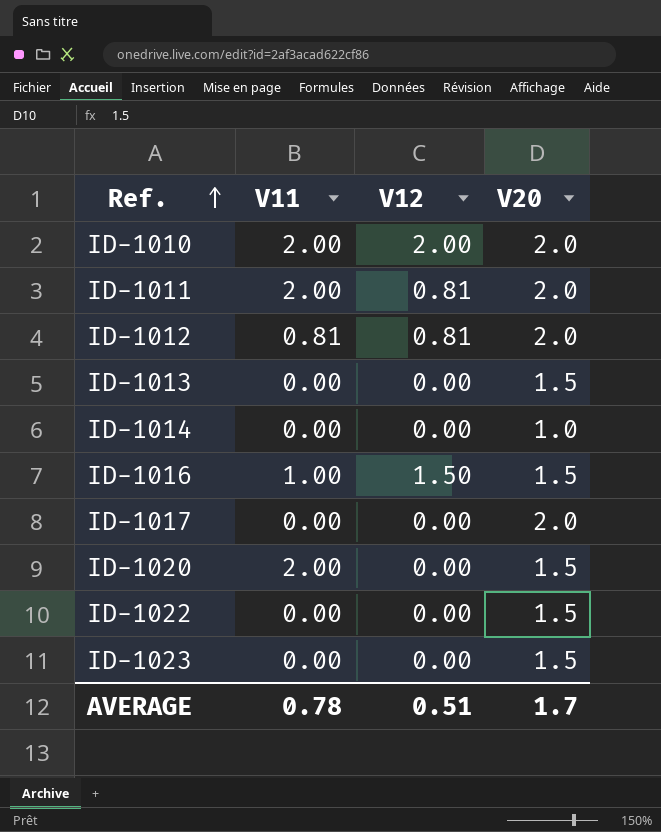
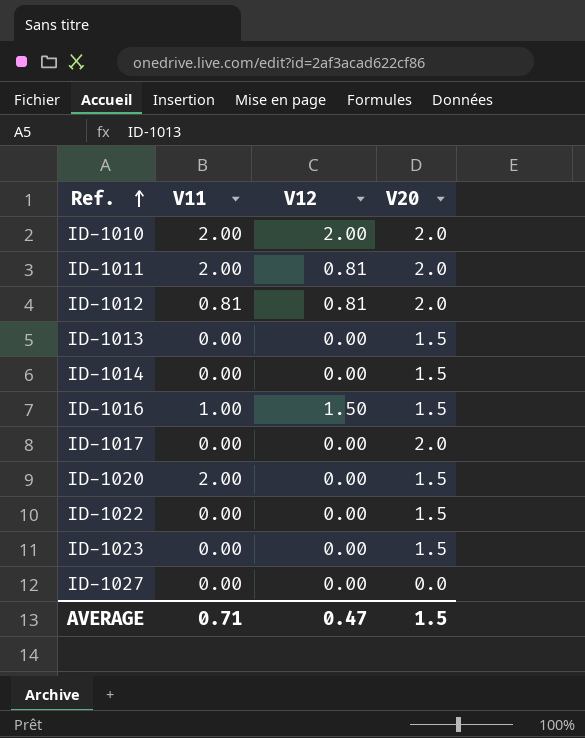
ID-1014 | V20: 1.0 -> 1.5
row ID-1027: none -> 0.00 | 0.00 | 0.0
AVERAGE | V11: 0.78 -> 0.71
AVERAGE | V12: 0.51 -> 0.47
AVERAGE | V20: 1.7 -> 1.5

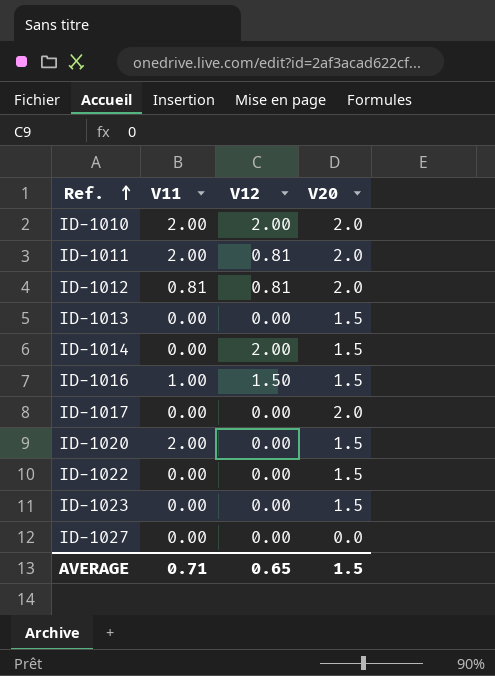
ID-1014 | V12: 0.00 -> 2.00
AVERAGE | V12: 0.47 -> 0.65

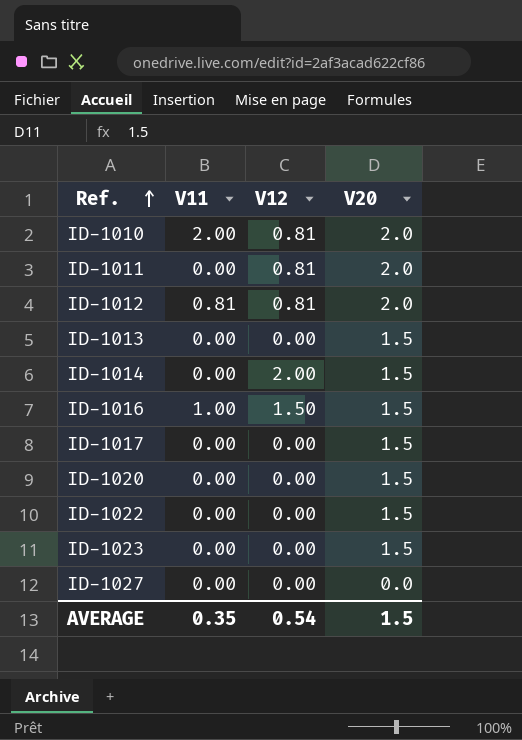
ID-1010 | V12: 2.00 -> 0.81
ID-1011 | V11: 2.00 -> 0.00
ID-1017 | V20: 2.0 -> 1.5
ID-1020 | V11: 2.00 -> 0.00
AVERAGE | V11: 0.71 -> 0.35
AVERAGE | V12: 0.65 -> 0.54

